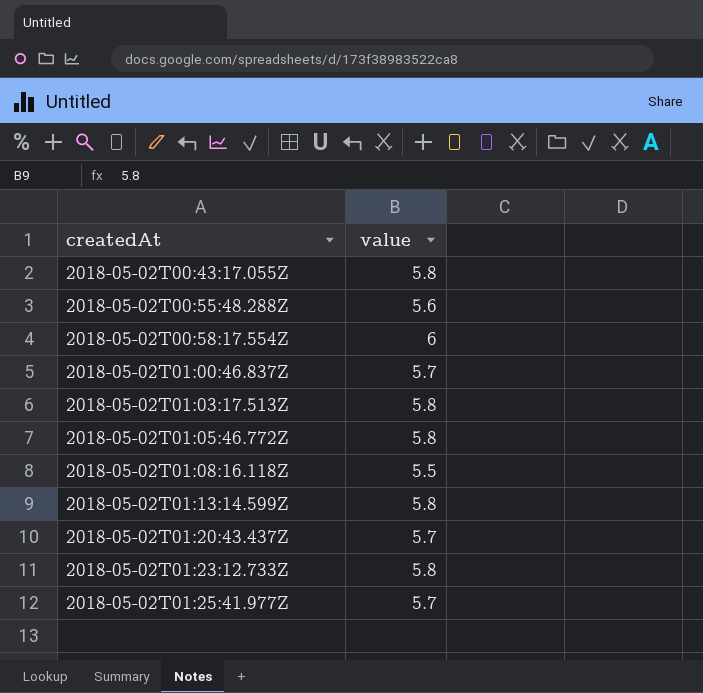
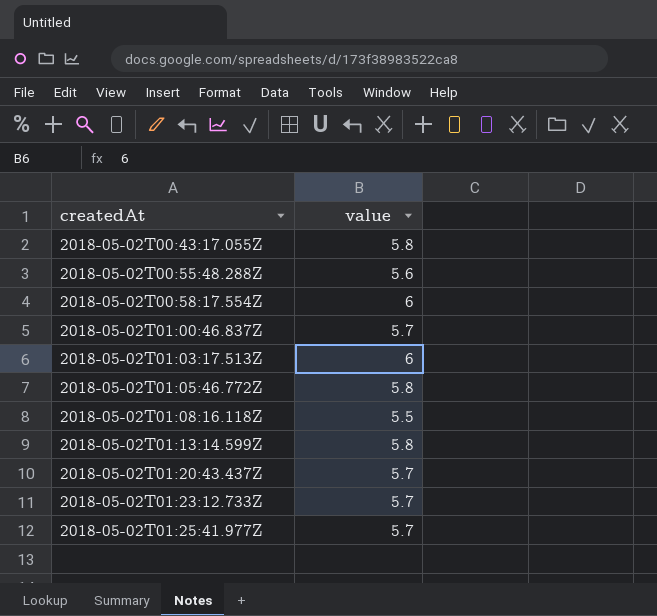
2018-05-02T01:03:17.513Z | value: 5.8 -> 6
2018-05-02T01:23:12.733Z | value: 5.8 -> 5.7

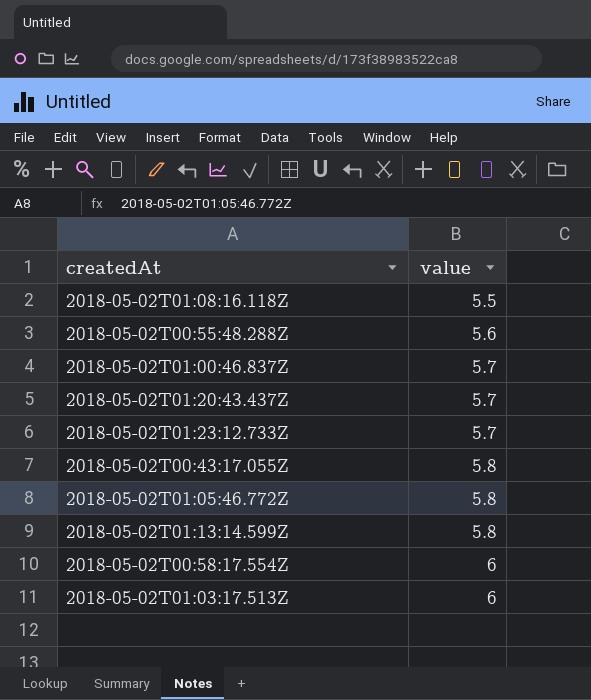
row order: createdAt ascending -> value ascending
row 2018-05-02T01:25:41.977Z: 5.7 -> none

